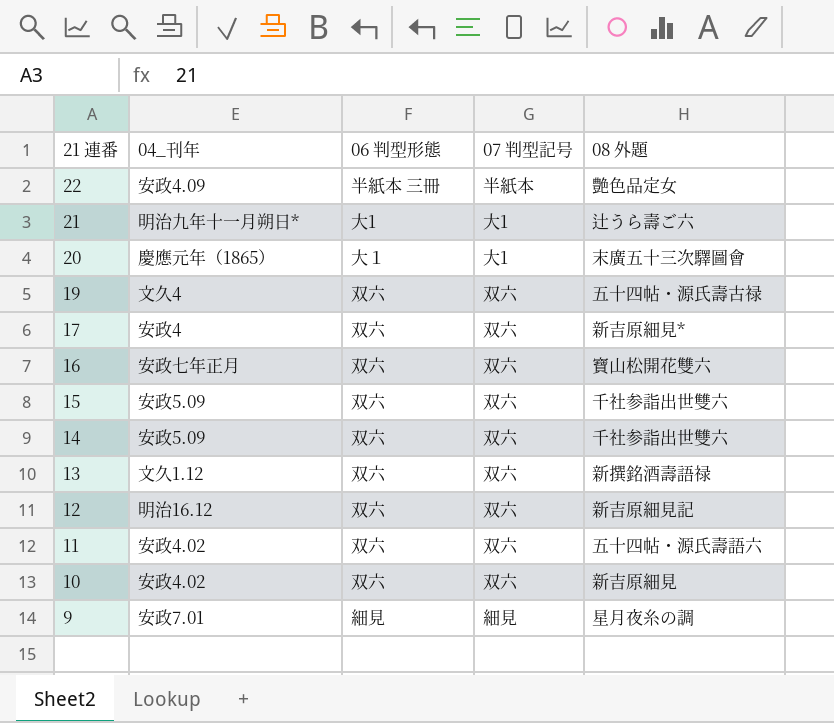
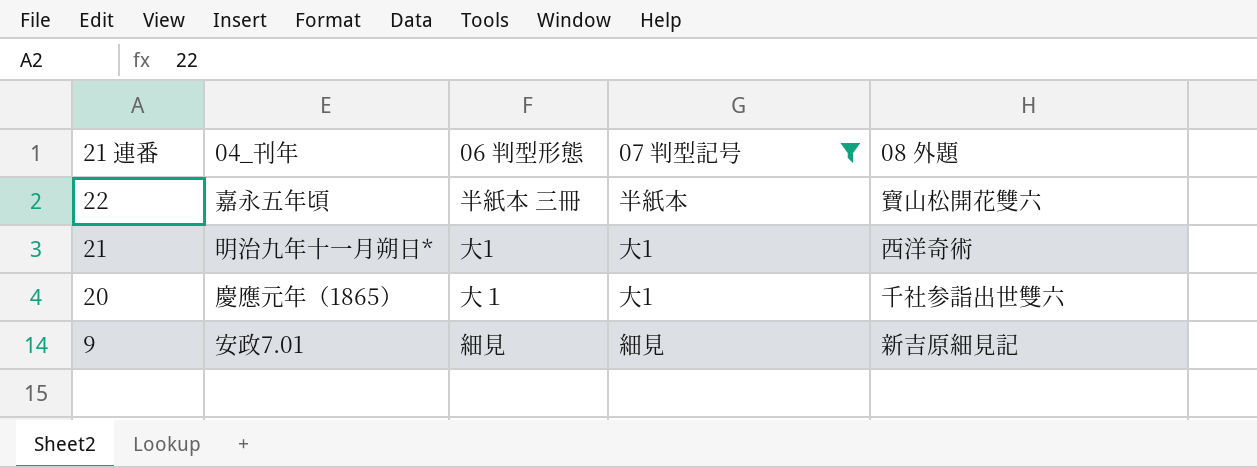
filter: none -> 07 判型記号 != 双六
22 | 04_刊年: 安政4.09 -> 嘉永五年頃
22 | 08 外題: 艶色品定女 -> 寶山松開花雙六
21 | 08 外題: 辻うら壽ご六 -> 西洋奇術
20 | 08 外題: 末廣五十三次驛圖會 -> 千社参詣出世雙六
9 | 08 外題: 星月夜糸の調 -> 新吉原細見記

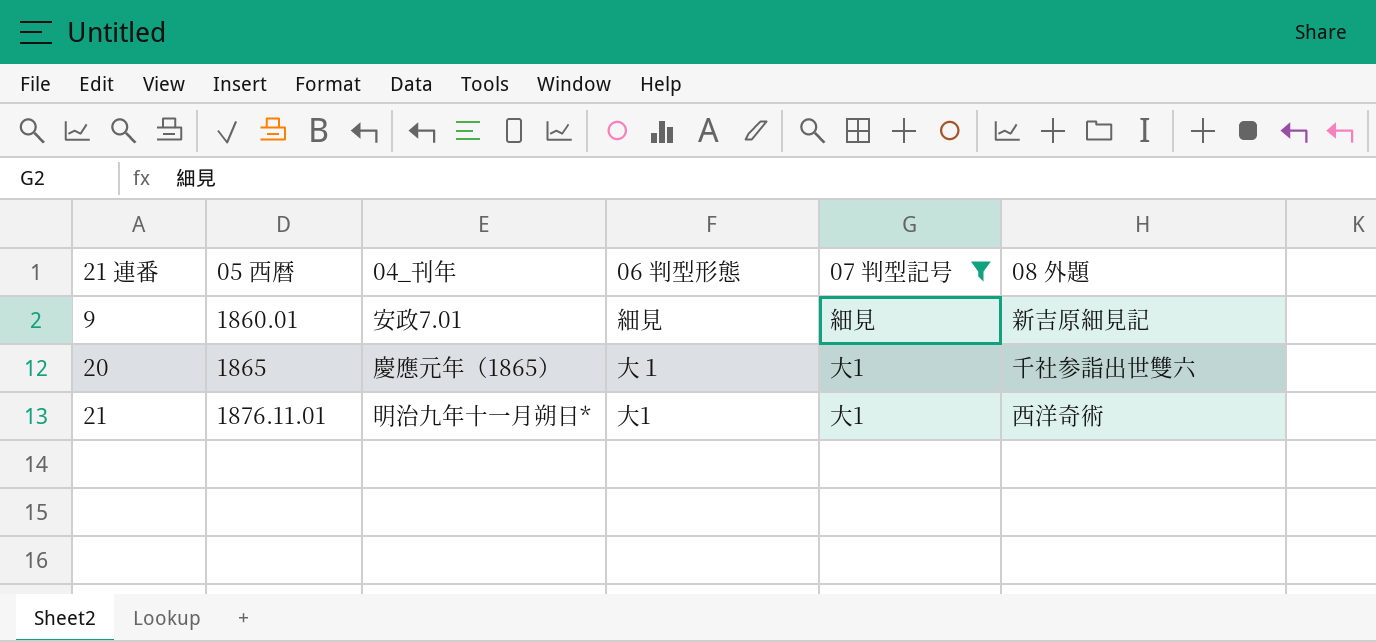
row order: 21 連番 descending -> 21 連番 ascending
column 05 西暦 | position: none -> 2
row 22: 嘉永五年頃 | 半紙本 三冊 | 半紙本 | 寶山松開花雙六 -> none

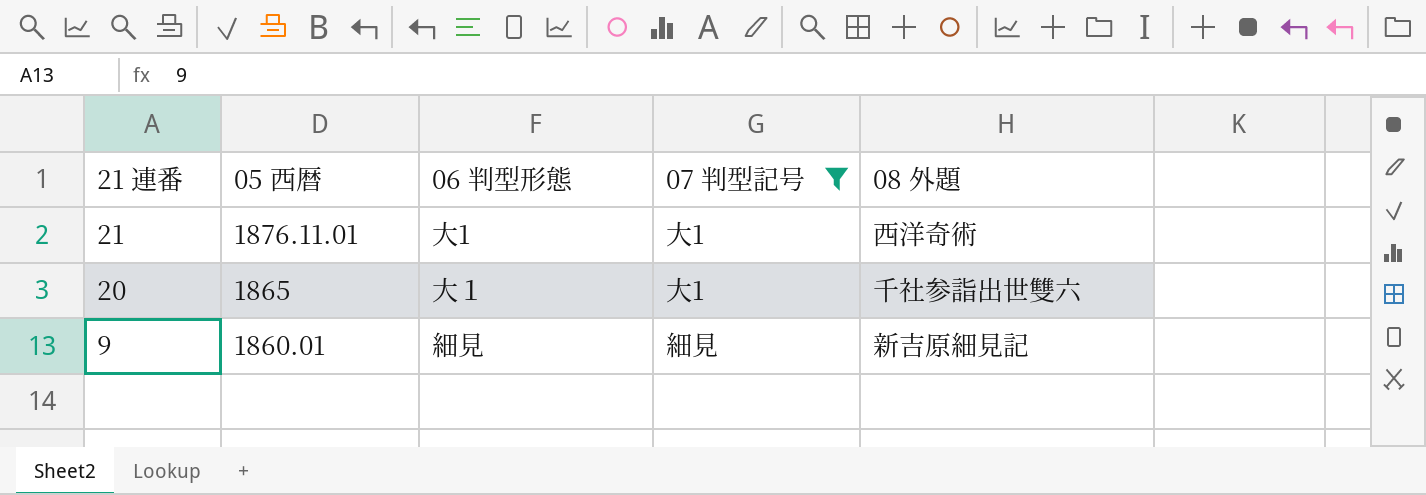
row order: 21 連番 ascending -> 21 連番 descending
column 04_刊年 | position: 3 -> none

